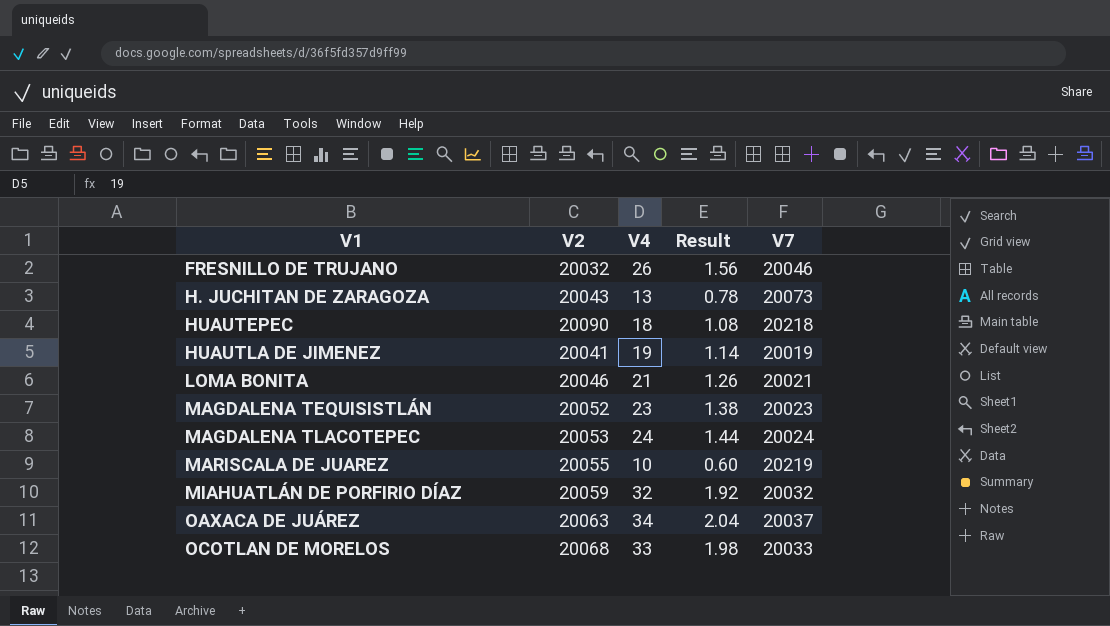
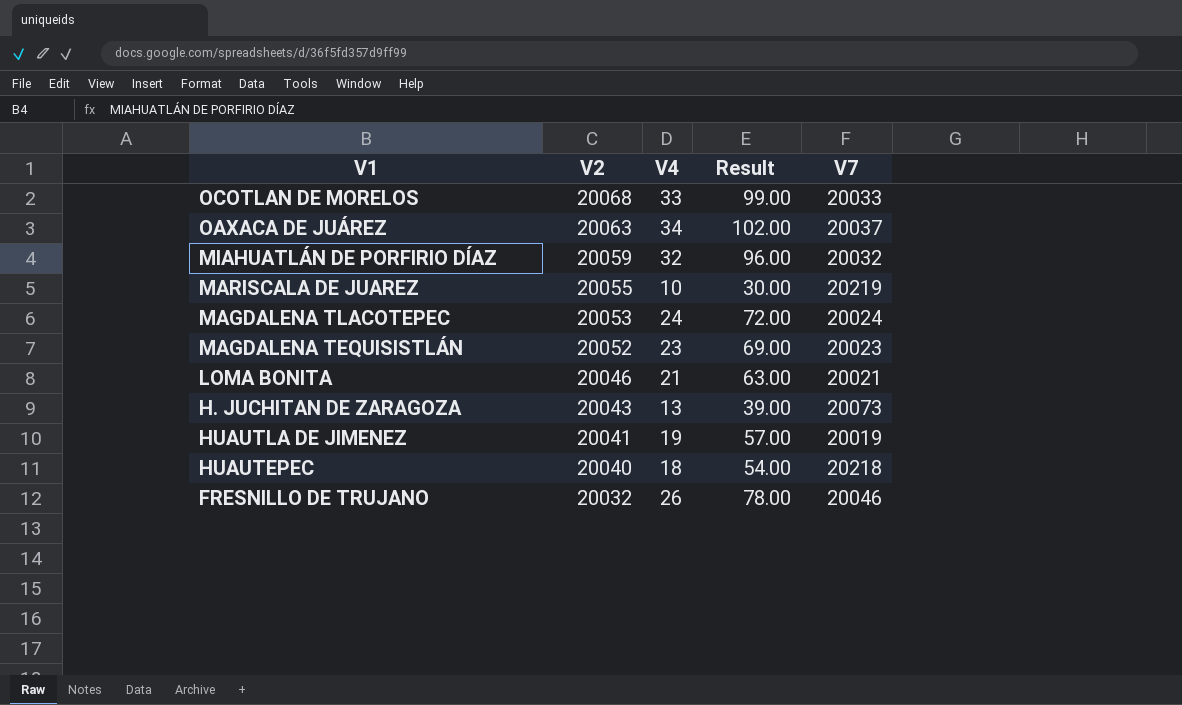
row order: V1 ascending -> V2 descending
column Result | formula: [V4] * 0.06 -> [V4] * 3
HUAUTEPEC | V2: 20090 -> 20040

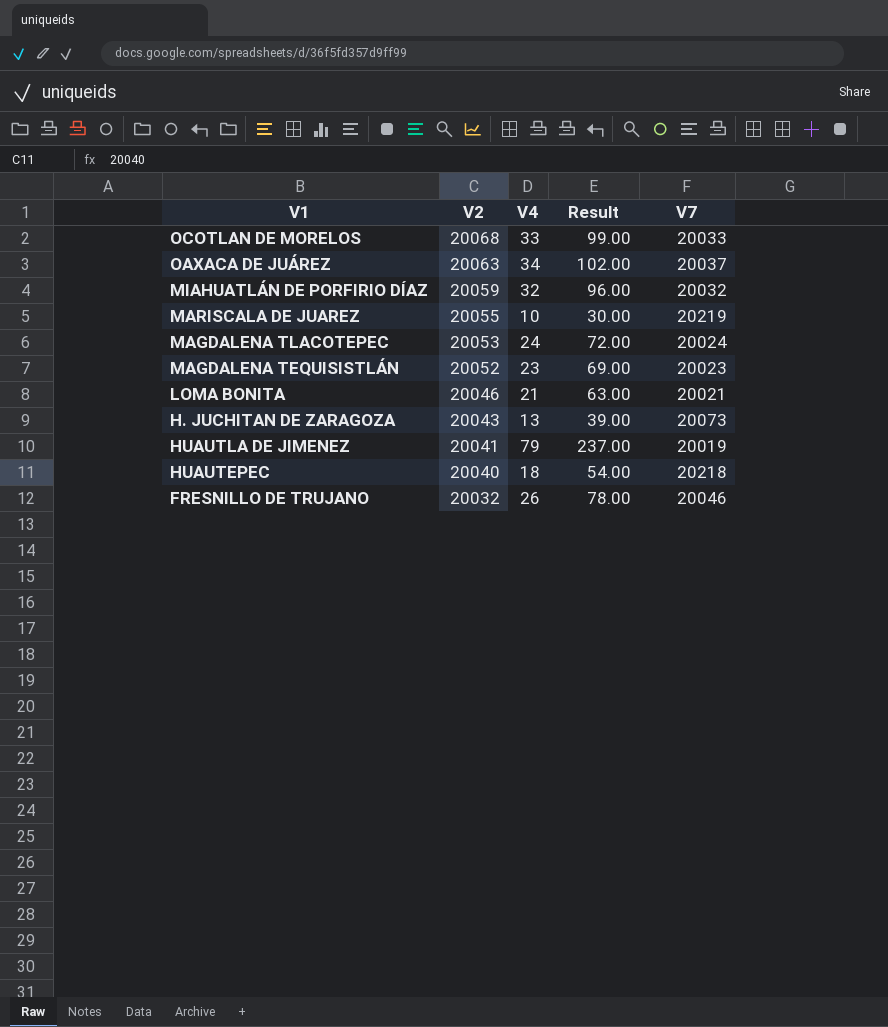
HUAUTLA DE JIMENEZ | V4: 19 -> 79
HUAUTLA DE JIMENEZ | Result: 57.00 -> 237.00

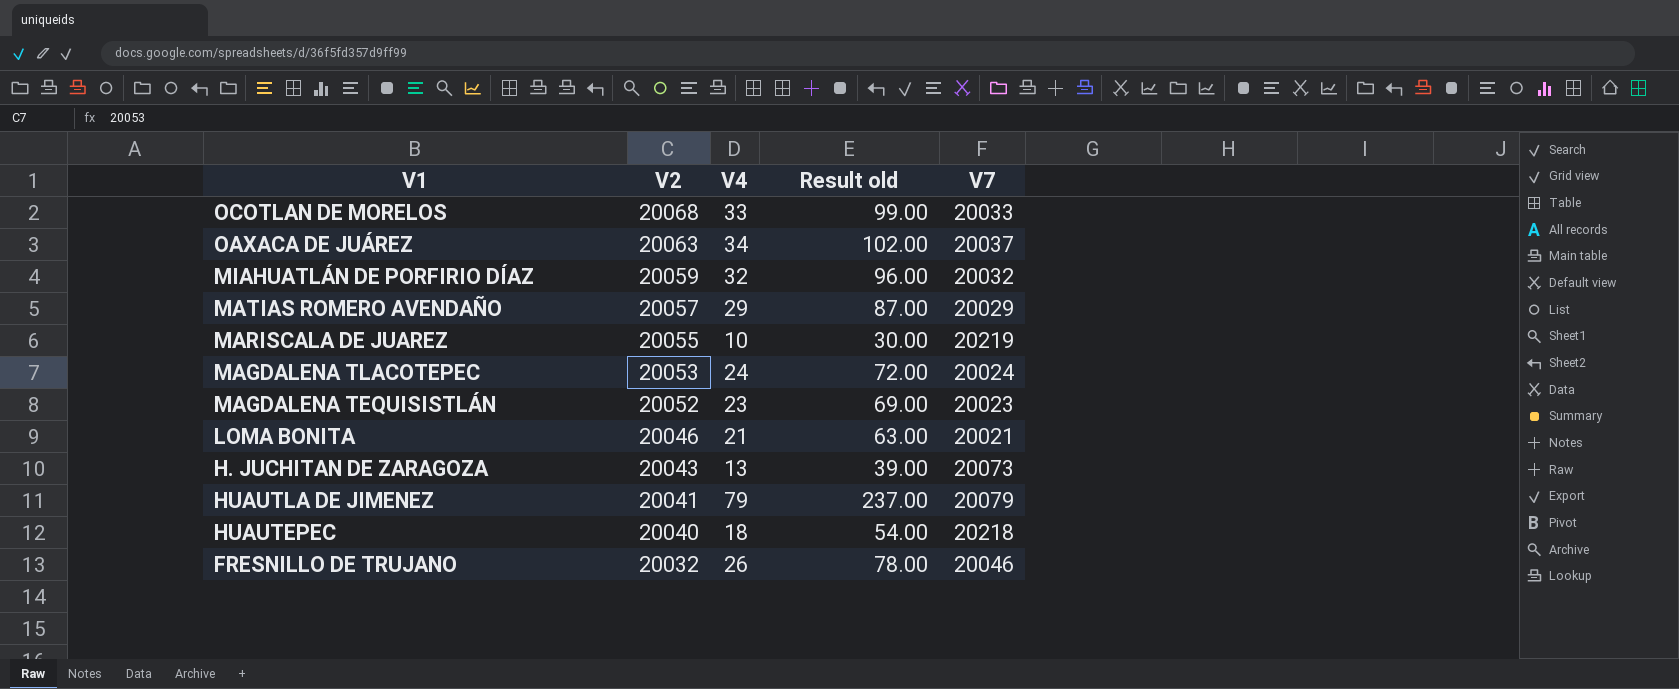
column name: Result -> Result old
row MATIAS ROMERO AVENDAÑO: none -> 20057 | 29 | 87.00 | 20029
HUAUTLA DE JIMENEZ | V7: 20019 -> 20079

